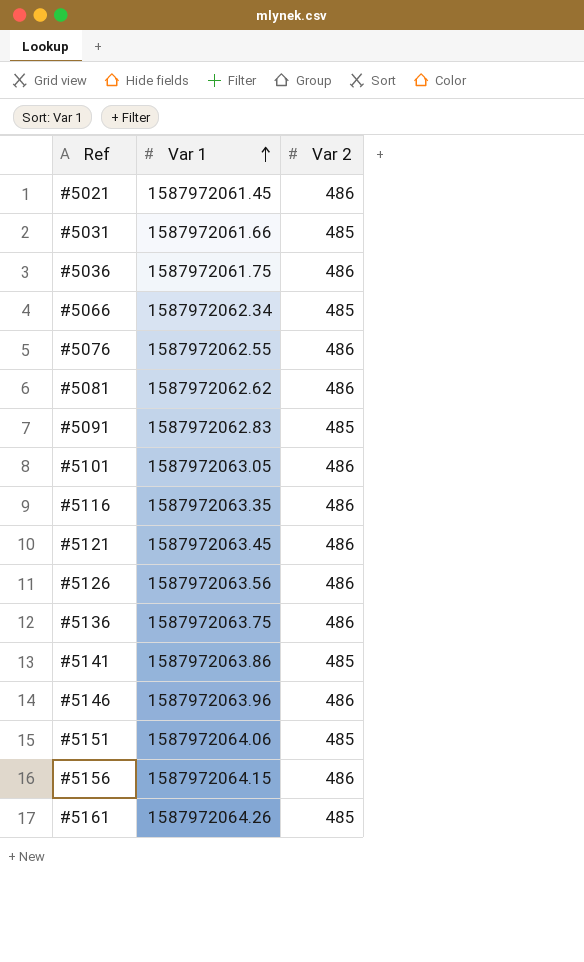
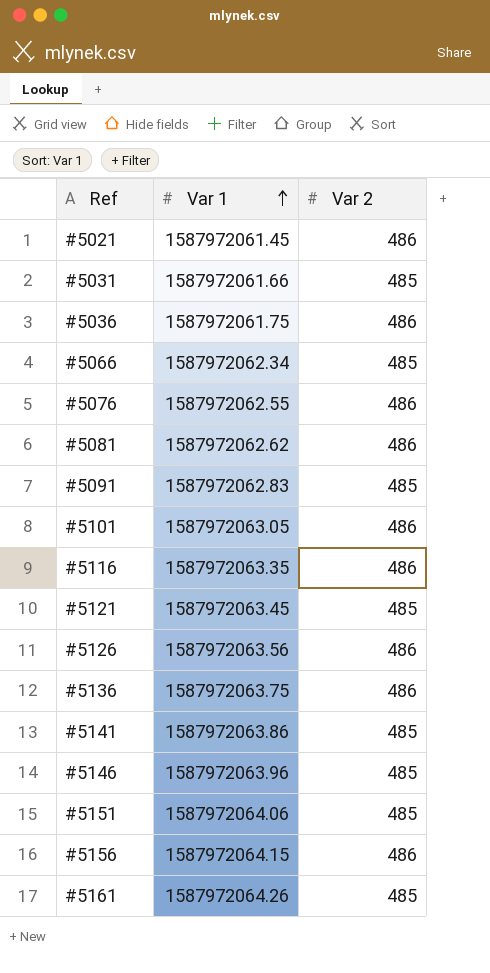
#5121 | Var 2: 486 -> 485
#5146 | Var 2: 486 -> 485

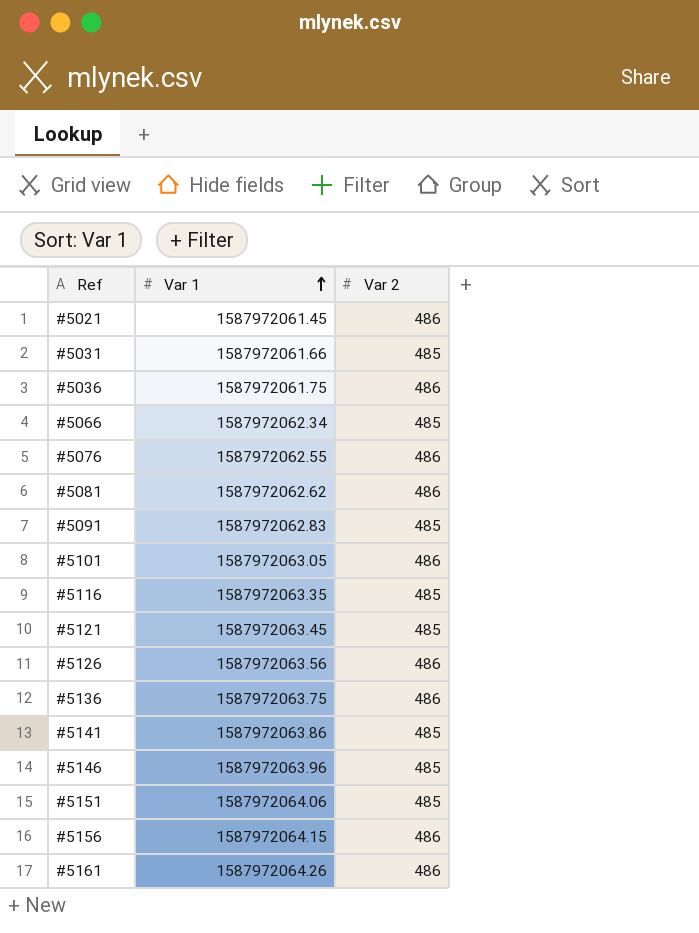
#5116 | Var 2: 486 -> 485
#5161 | Var 2: 485 -> 486

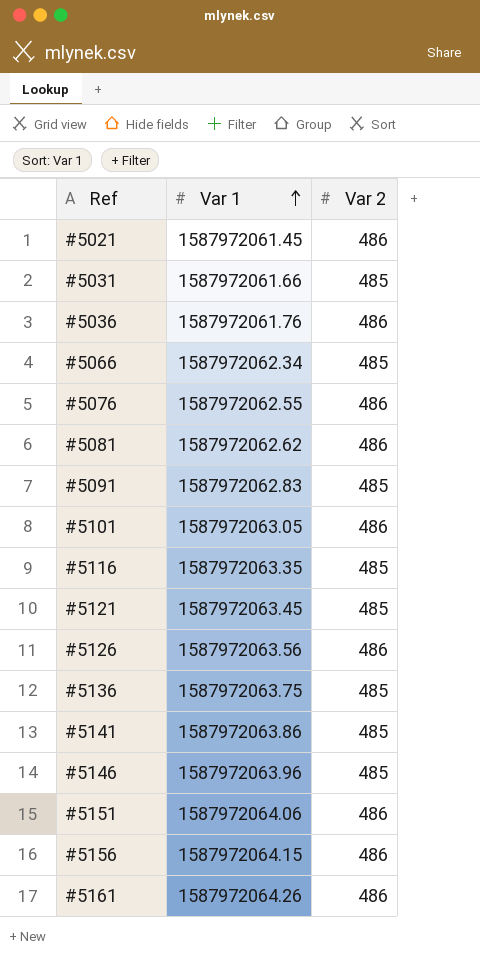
#5036 | Var 1: 1587972061.75 -> 1587972061.76
#5136 | Var 2: 486 -> 485
#5151 | Var 2: 485 -> 486

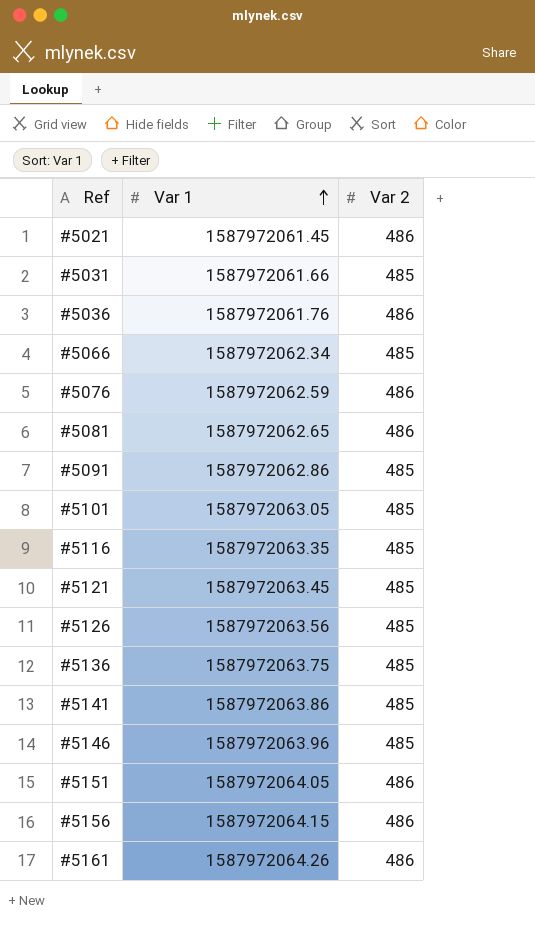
#5076 | Var 1: 1587972062.55 -> 1587972062.59
#5081 | Var 1: 1587972062.62 -> 1587972062.65
#5091 | Var 1: 1587972062.83 -> 1587972062.86
#5101 | Var 2: 486 -> 485
#5126 | Var 2: 486 -> 485
#5151 | Var 1: 1587972064.06 -> 1587972064.05

